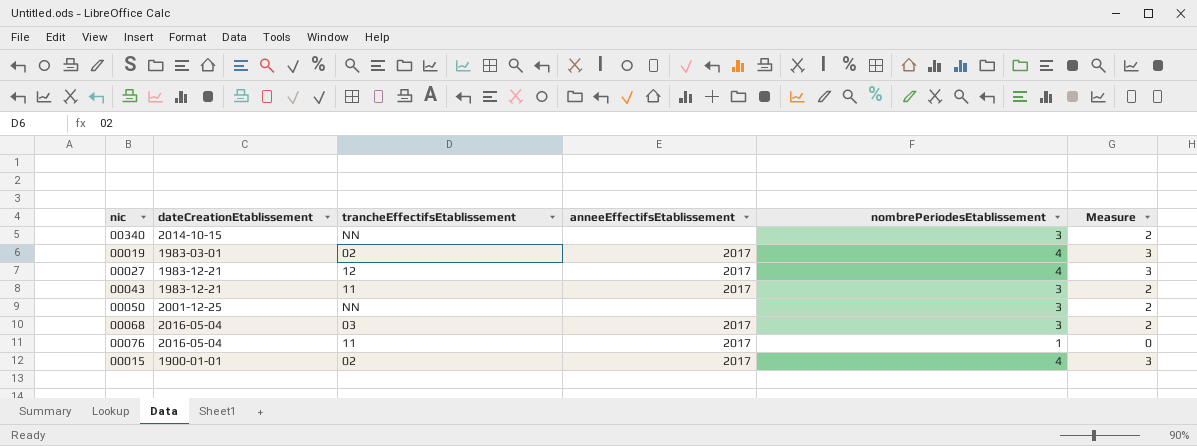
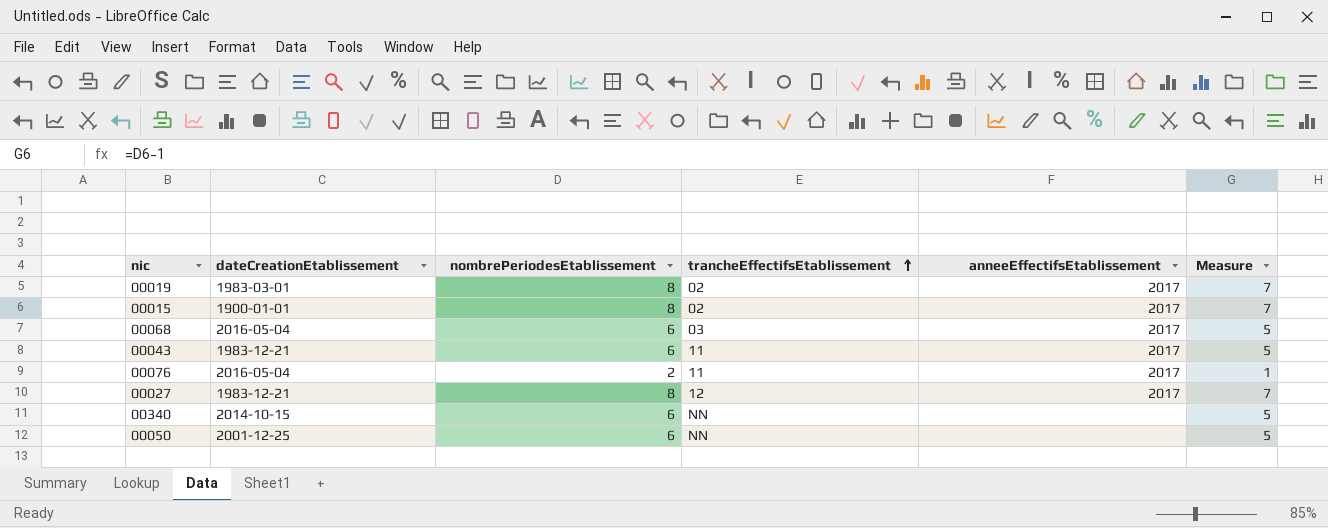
row order: none -> trancheEffectifsEtablissement ascending
column nombrePeriodesEtablissement | position: 5 -> 3
00019 | nombrePeriodesEtablissement: 4 -> 8
00019 | Measure: 3 -> 7
00015 | nombrePeriodesEtablissement: 4 -> 8
00015 | Measure: 3 -> 7
00068 | nombrePeriodesEtablissement: 3 -> 6
00068 | Measure: 2 -> 5
00043 | nombrePeriodesEtablissement: 3 -> 6
00043 | Measure: 2 -> 5
00076 | nombrePeriodesEtablissement: 1 -> 2
00076 | Measure: 0 -> 1
00027 | nombrePeriodesEtablissement: 4 -> 8
00027 | Measure: 3 -> 7
00340 | nombrePeriodesEtablissement: 3 -> 6
00340 | Measure: 2 -> 5
00050 | nombrePeriodesEtablissement: 3 -> 6
00050 | Measure: 2 -> 5

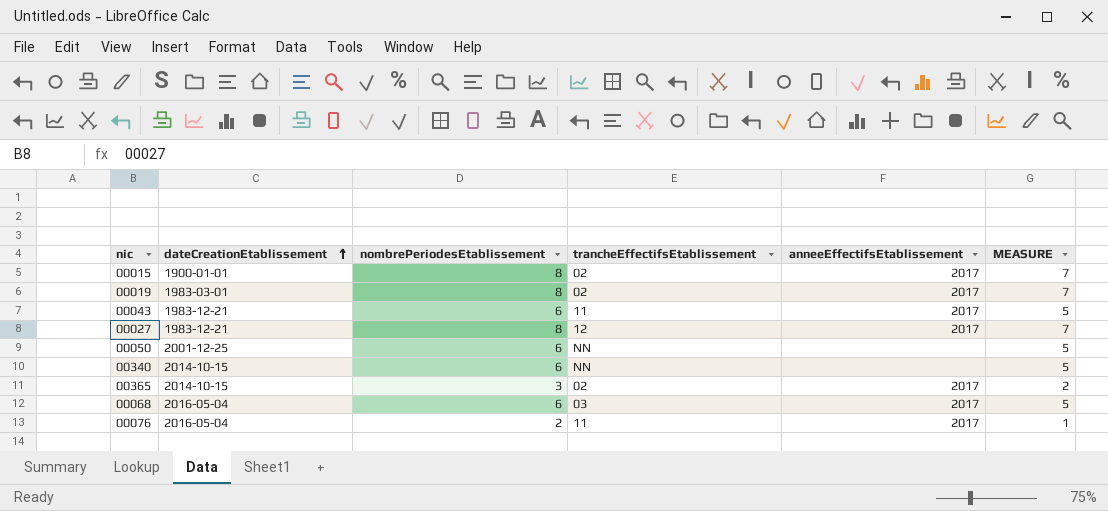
row order: trancheEffectifsEtablissement ascending -> dateCreationEtablissement ascending
column name: Measure -> MEASURE
row 00365: none -> 2014-10-15 | 3 | 02 | 2017 | 2

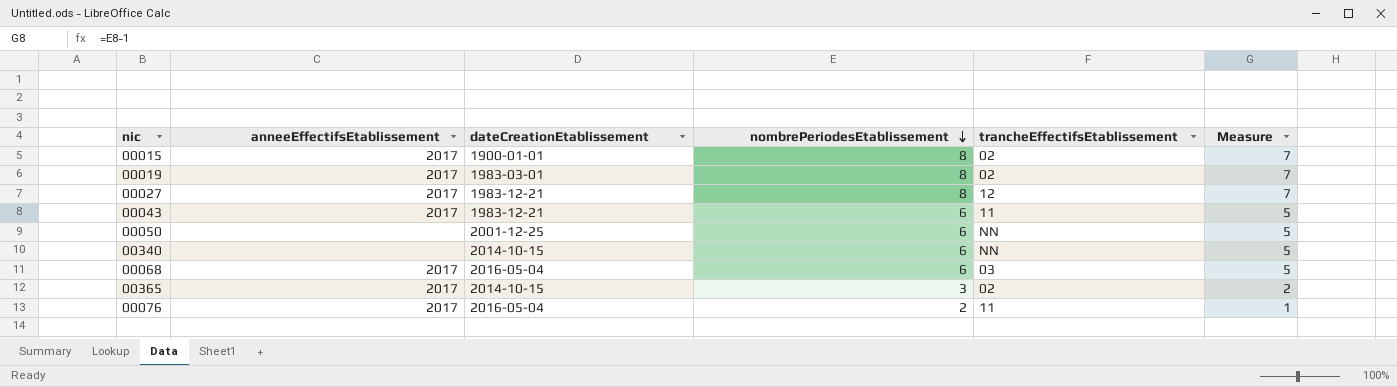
row order: dateCreationEtablissement ascending -> nombrePeriodesEtablissement descending
column anneeEffectifsEtablissement | position: 5 -> 2
column name: MEASURE -> Measure

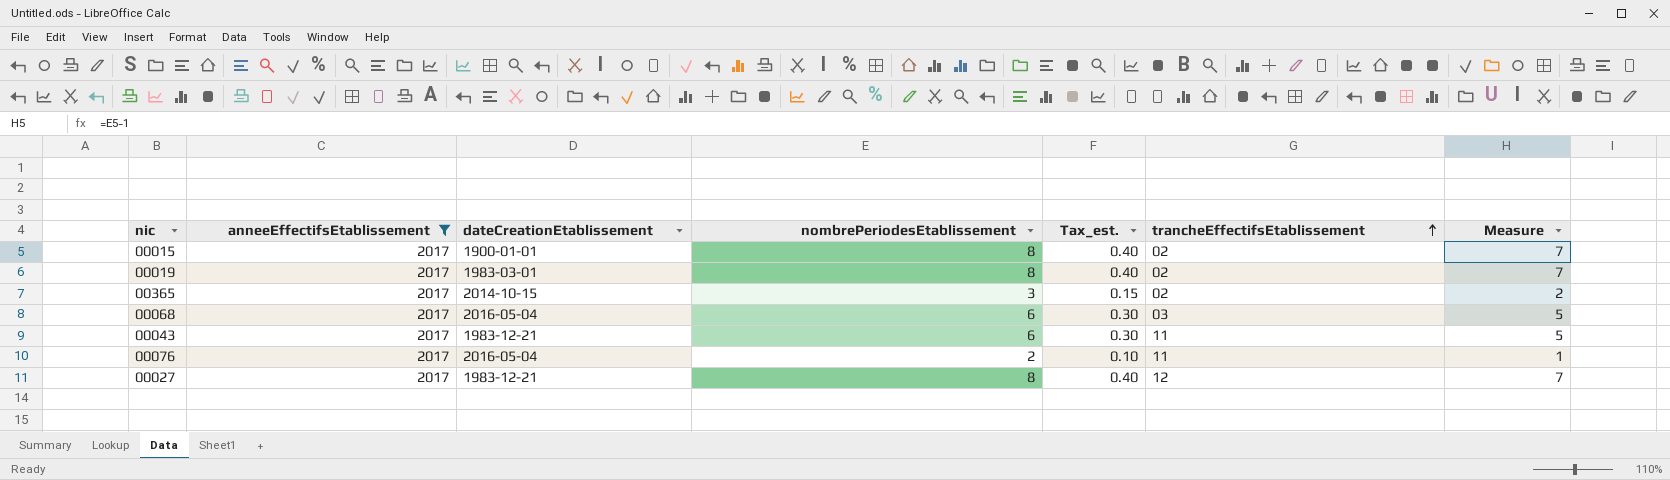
filter: none -> anneeEffectifsEtablissement = 2017
row order: nombrePeriodesEtablissement descending -> trancheEffectifsEtablissement ascending
column Tax_est. | formula: none -> [nombrePeriodesEtablissement] * 0.05

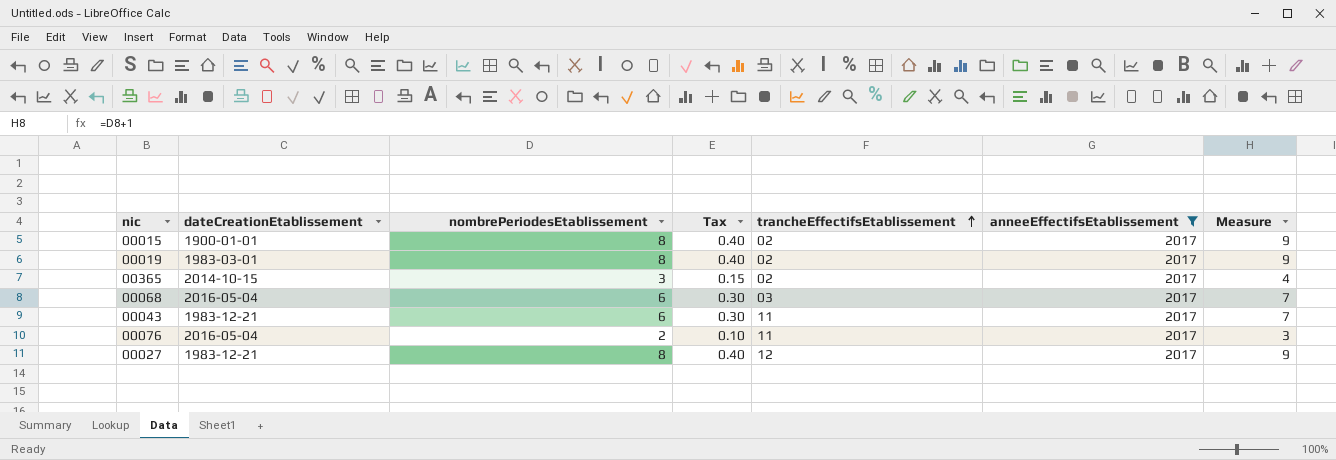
column name: Tax_est. -> Tax
column anneeEffectifsEtablissement | position: 2 -> 6
column Measure | formula: [nombrePeriodesEtablissement] - 1 -> [nombrePeriodesEtablissement] + 1

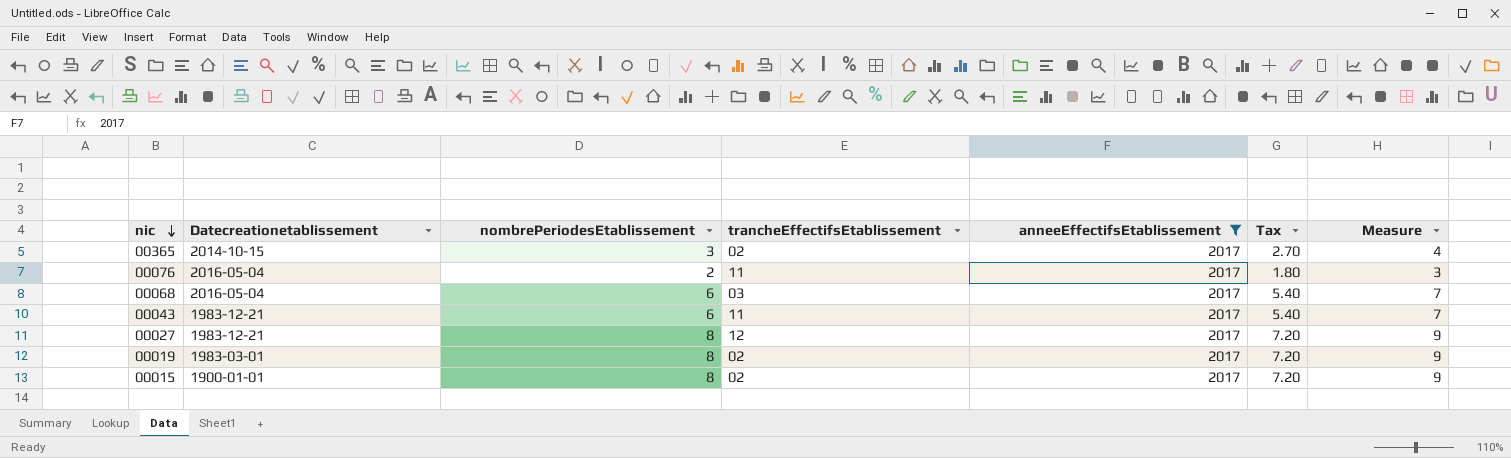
row order: trancheEffectifsEtablissement ascending -> nic descending
column name: dateCreationEtablissement -> Datecreationetablissement
column Tax | formula: [nombrePeriodesEtablissement] * 0.05 -> [nombrePeriodesEtablissement] * 0.9
column Tax | position: 4 -> 6

